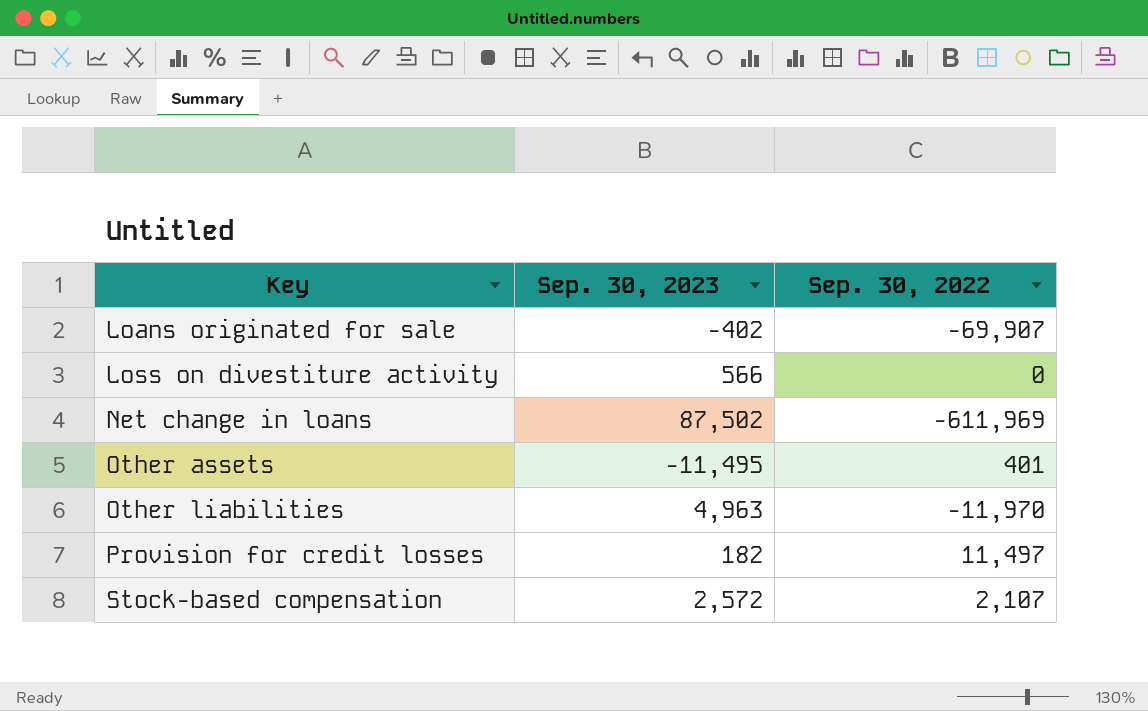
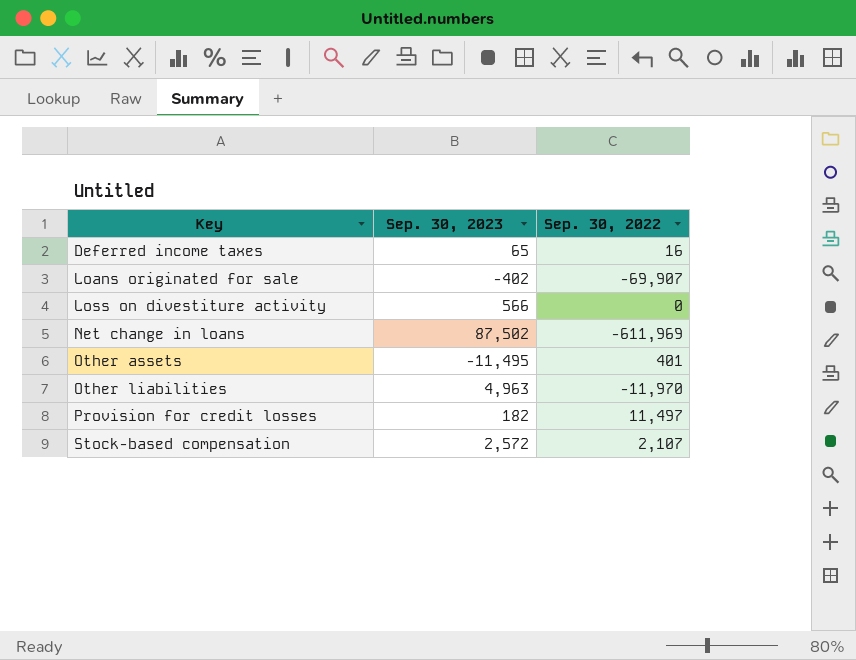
row Deferred income taxes: none -> 65 | 16

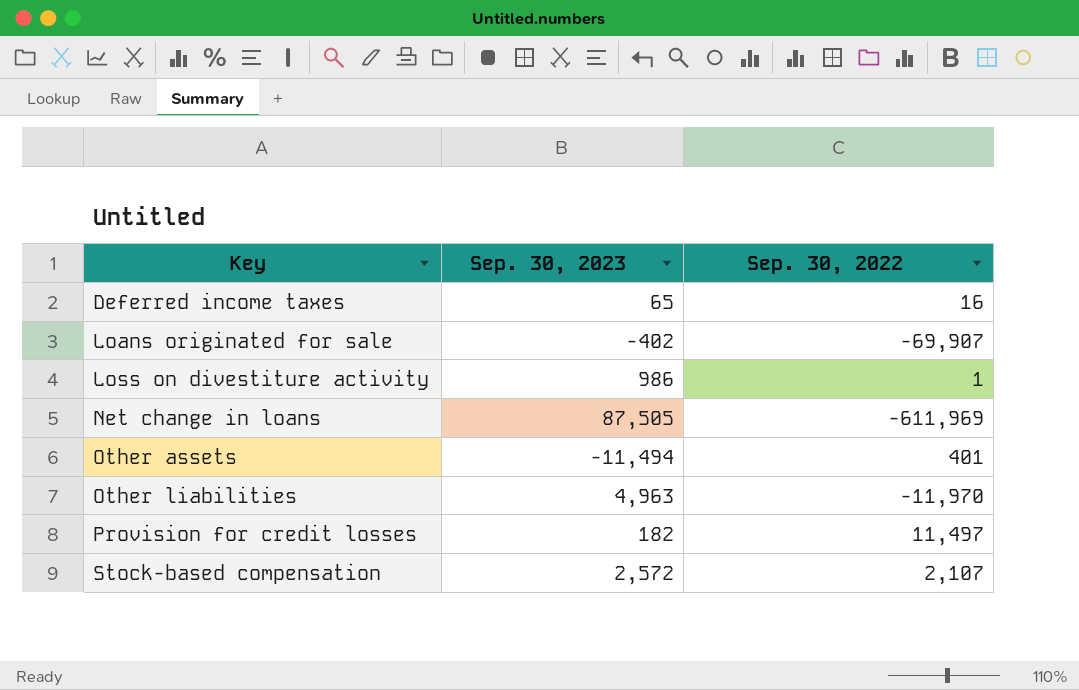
Loss on divestiture activity | Sep. 30, 2023: 566 -> 986
Loss on divestiture activity | Sep. 30, 2022: 0 -> 1
Net change in loans | Sep. 30, 2023: 87,502 -> 87,505
Other assets | Sep. 30, 2023: -11,495 -> -11,494

